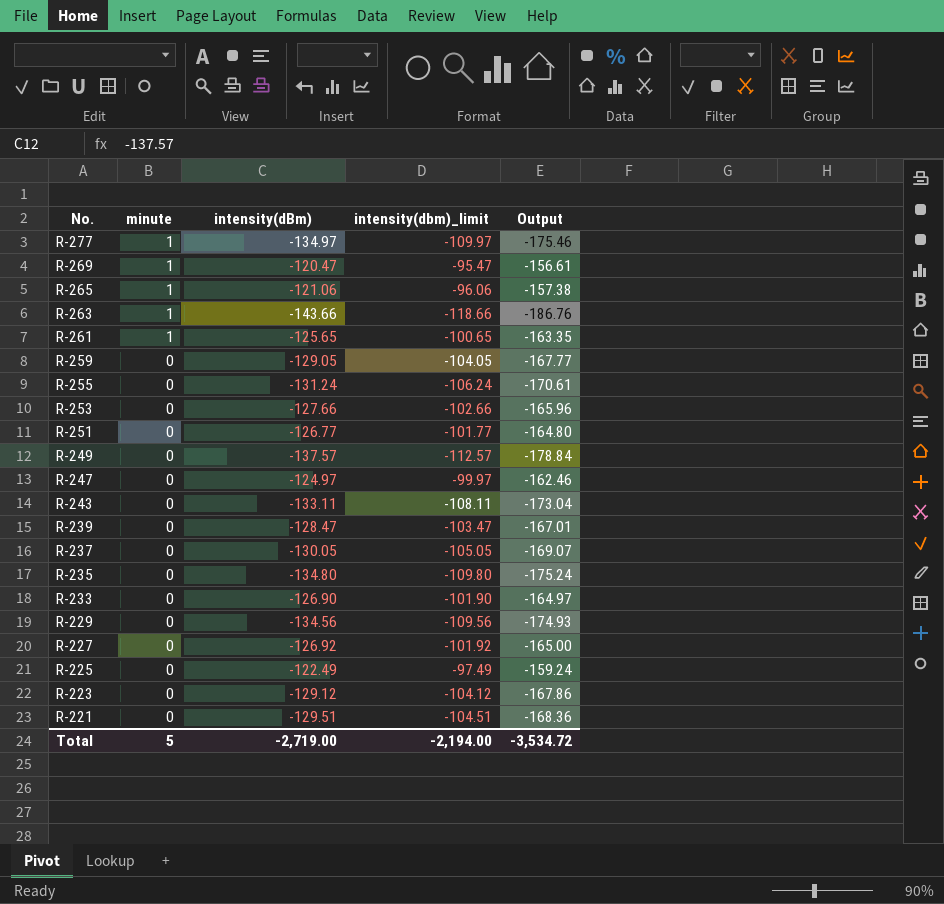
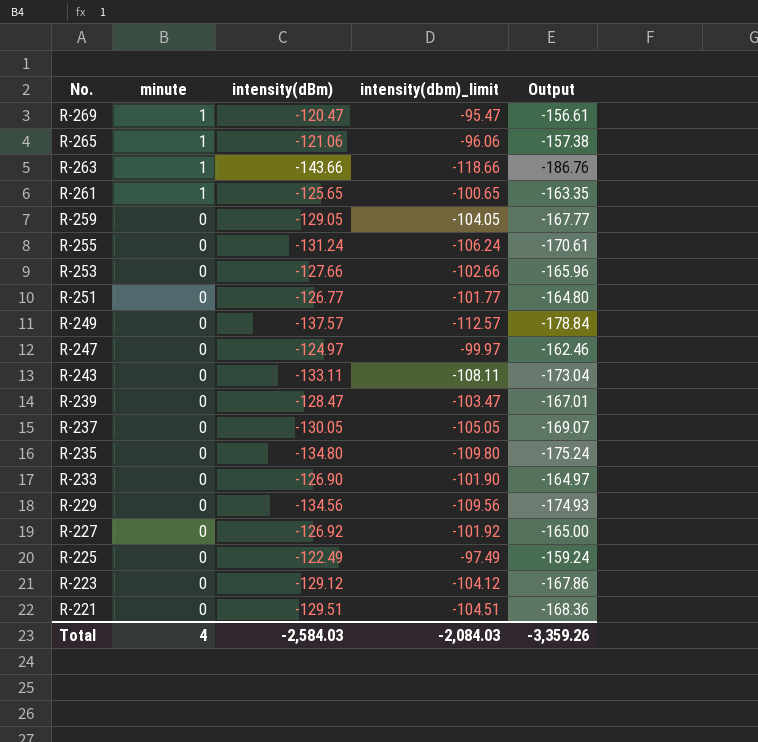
row R-277: 1 | -134.97 | -109.97 | -175.46 -> none
Total | minute: 5 -> 4
Total | intensity(dBm): -2,719.00 -> -2,584.03
Total | intensity(dbm)_limit: -2,194.00 -> -2,084.03
Total | Output: -3,534.72 -> -3,359.26

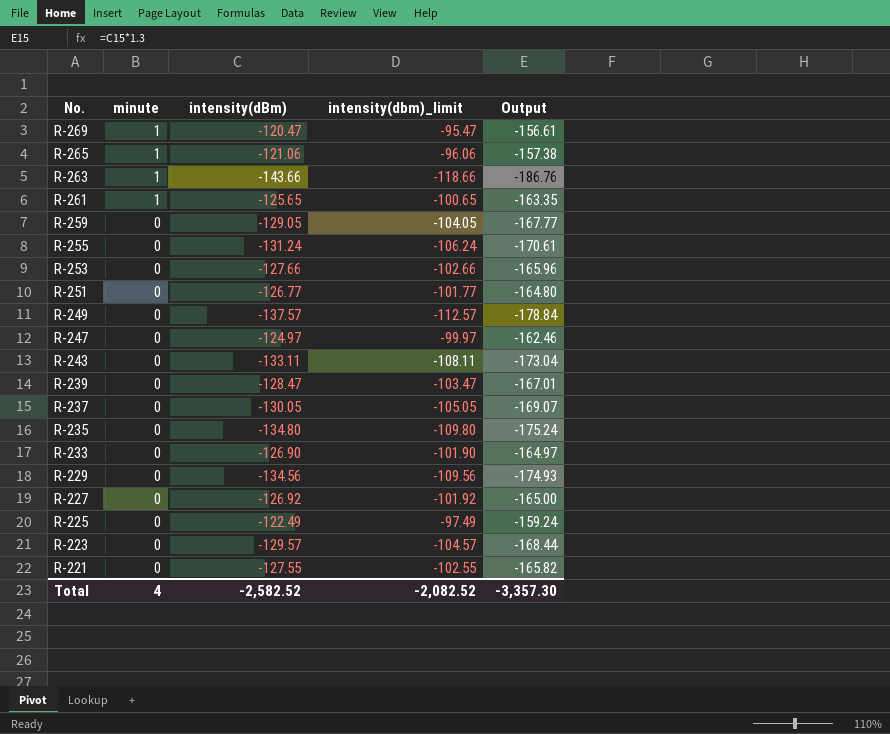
R-223 | intensity(dBm): -129.12 -> -129.57
R-223 | intensity(dbm)_limit: -104.12 -> -104.57
R-223 | Output: -167.86 -> -168.44
R-221 | intensity(dBm): -129.51 -> -127.55
R-221 | intensity(dbm)_limit: -104.51 -> -102.55
R-221 | Output: -168.36 -> -165.82
Total | intensity(dBm): -2,584.03 -> -2,582.52
Total | intensity(dbm)_limit: -2,084.03 -> -2,082.52
Total | Output: -3,359.26 -> -3,357.30

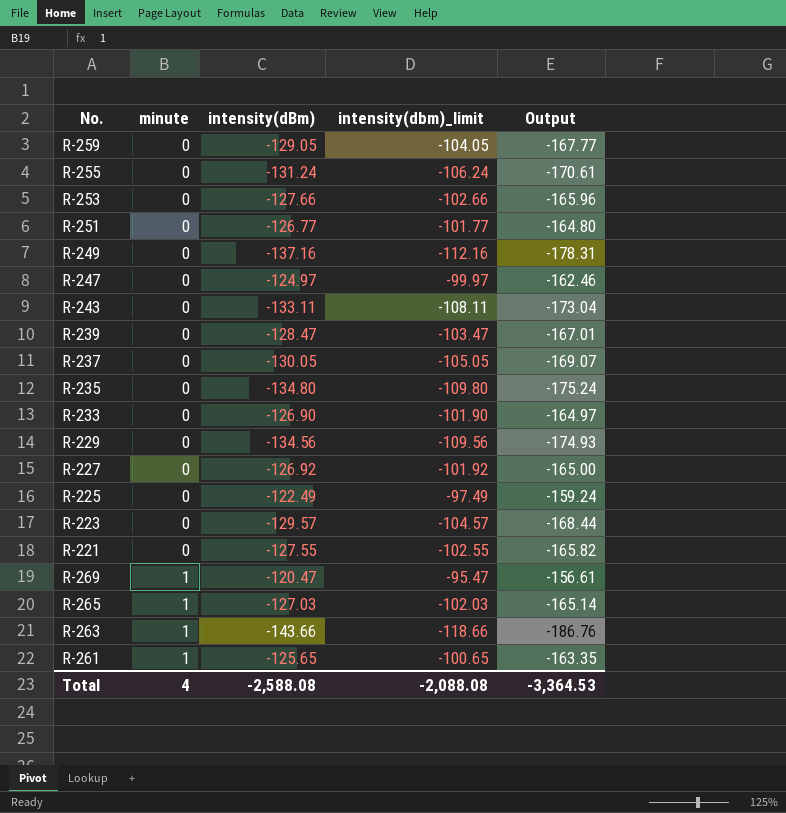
row order: No. descending -> minute ascending
R-249 | intensity(dBm): -137.57 -> -137.16
R-249 | intensity(dbm)_limit: -112.57 -> -112.16
R-249 | Output: -178.84 -> -178.31
R-265 | intensity(dBm): -121.06 -> -127.03
R-265 | intensity(dbm)_limit: -96.06 -> -102.03
R-265 | Output: -157.38 -> -165.14
Total | intensity(dBm): -2,582.52 -> -2,588.08
Total | intensity(dbm)_limit: -2,082.52 -> -2,088.08
Total | Output: -3,357.30 -> -3,364.53

